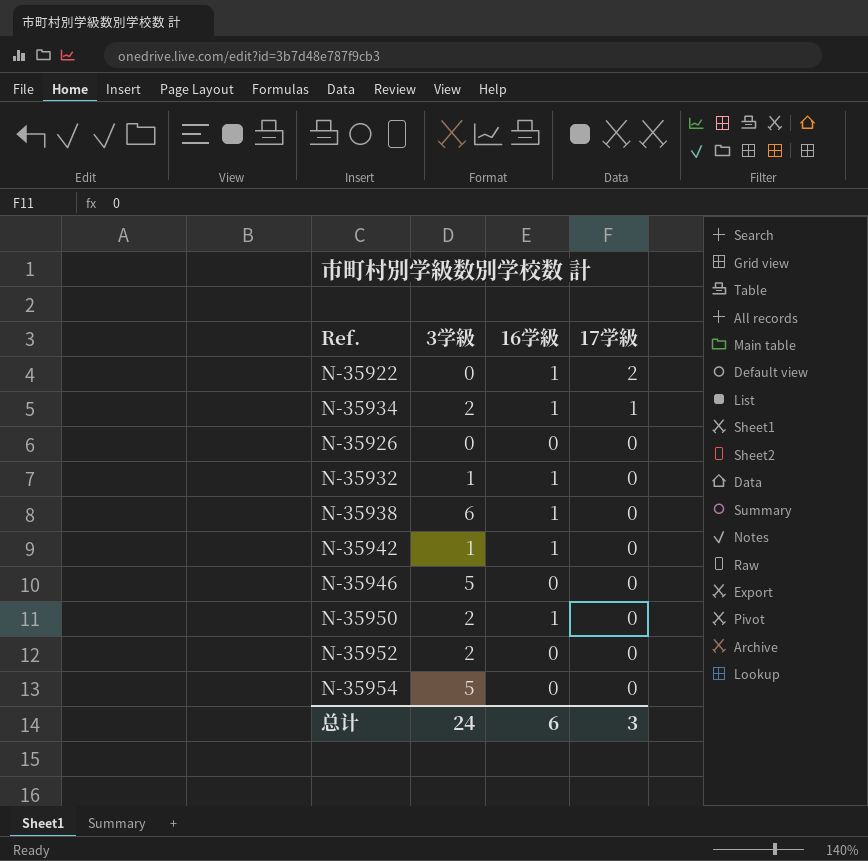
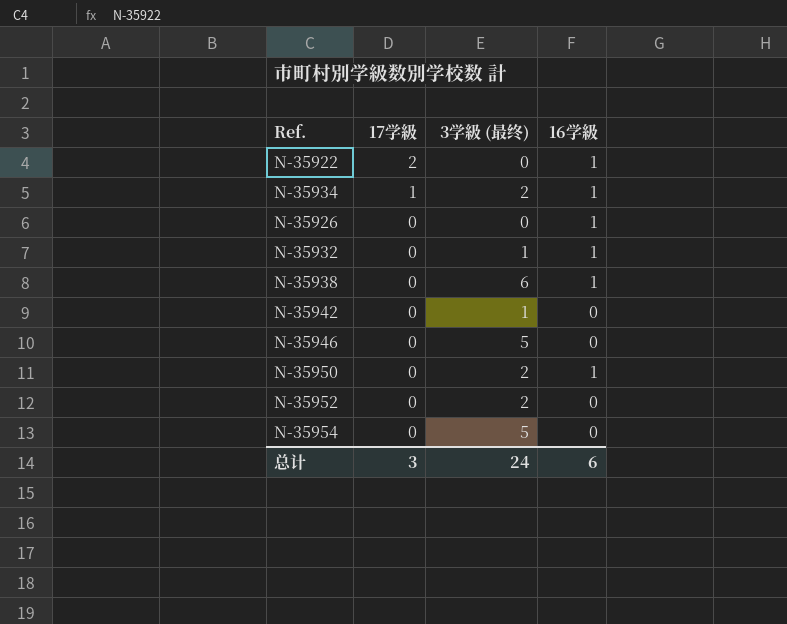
column 17学級 | position: 4 -> 2
column name: 3学級 -> 3学級 (最终)
N-35926 | 16学級: 0 -> 1
N-35942 | 16学級: 1 -> 0

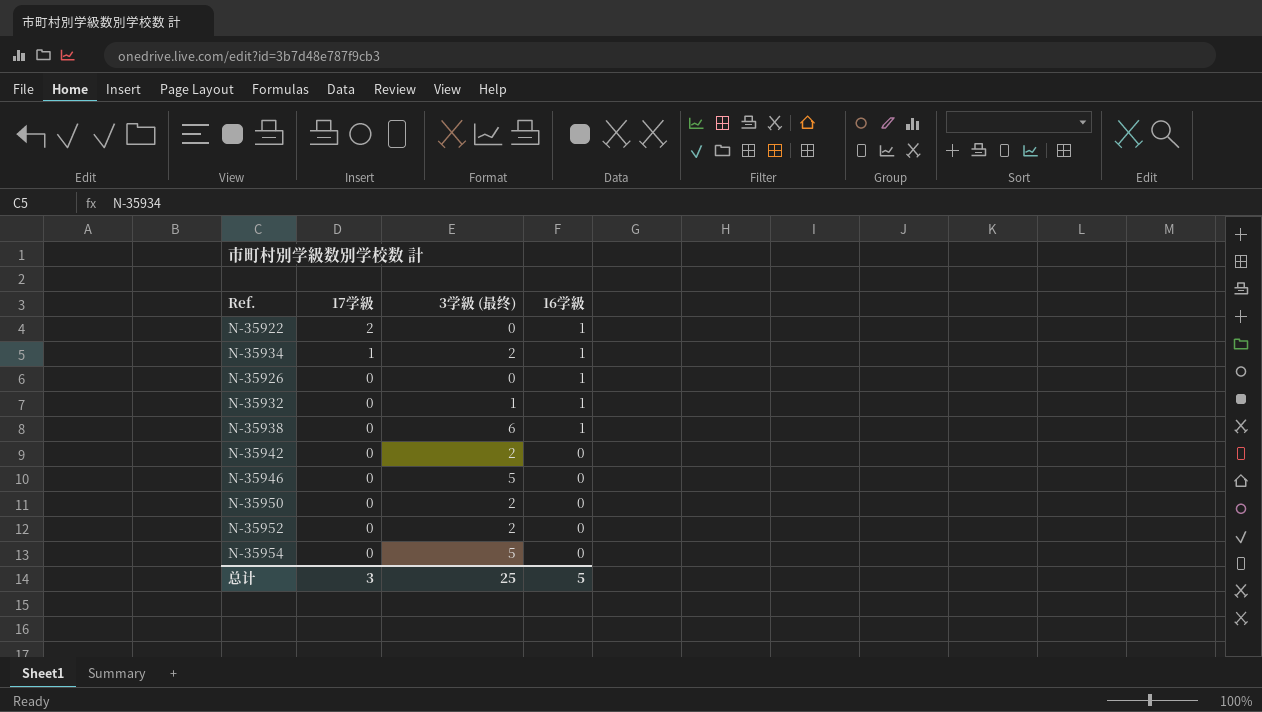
N-35942 | 3学級 (最终): 1 -> 2
N-35950 | 16学級: 1 -> 0
总计 | 3学級 (最终): 24 -> 25
总计 | 16学級: 6 -> 5

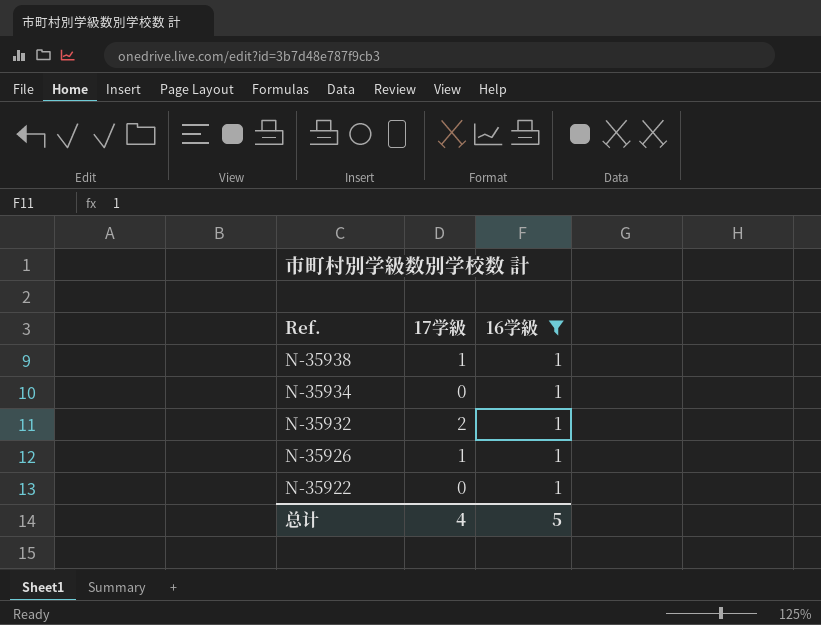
filter: none -> 16学級 = 1
row order: 17学級 descending -> Ref. descending
column 3学級 (最终) | position: 3 -> none
N-35938 | 17学級: 0 -> 1
N-35934 | 17学級: 1 -> 0
N-35932 | 17学級: 0 -> 2
N-35926 | 17学級: 0 -> 1
N-35922 | 17学級: 2 -> 0
总计 | 17学級: 3 -> 4

